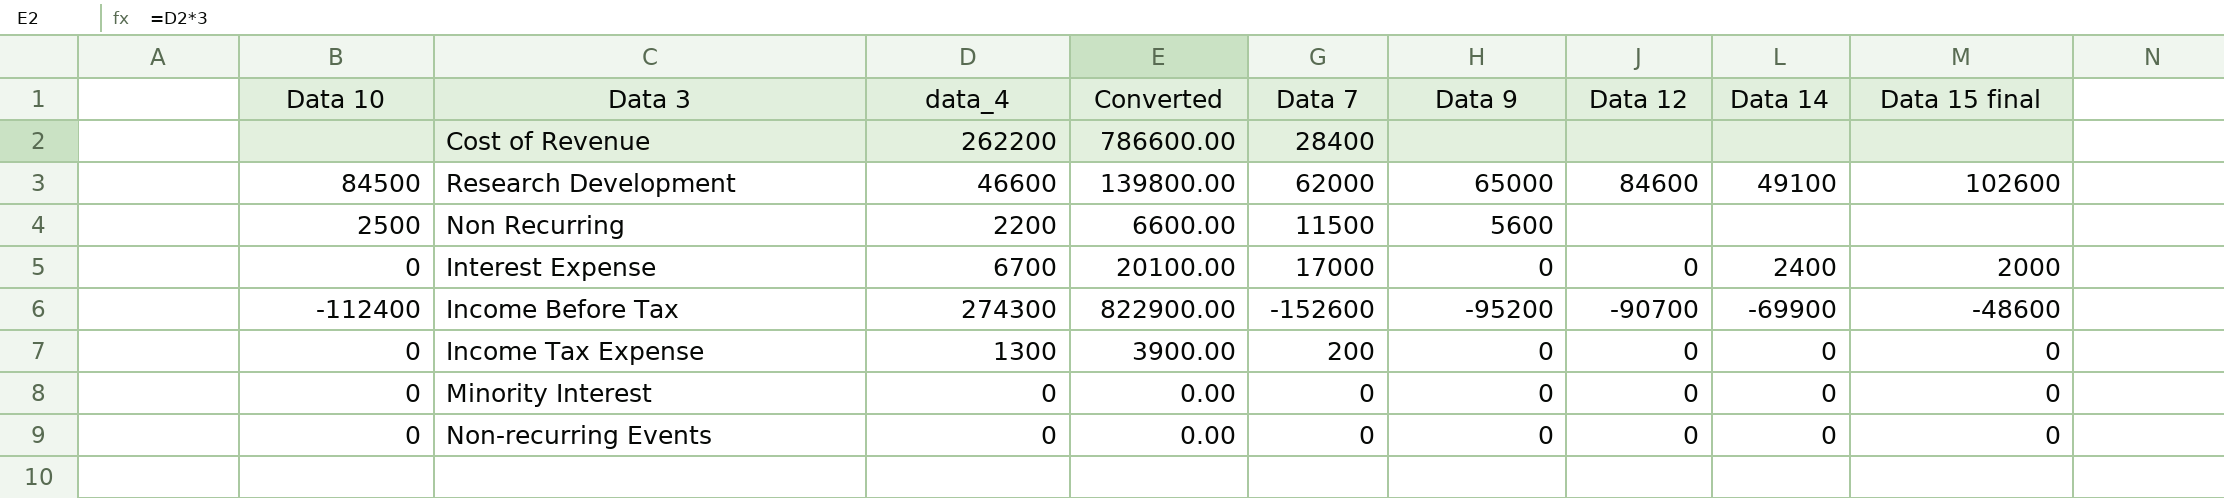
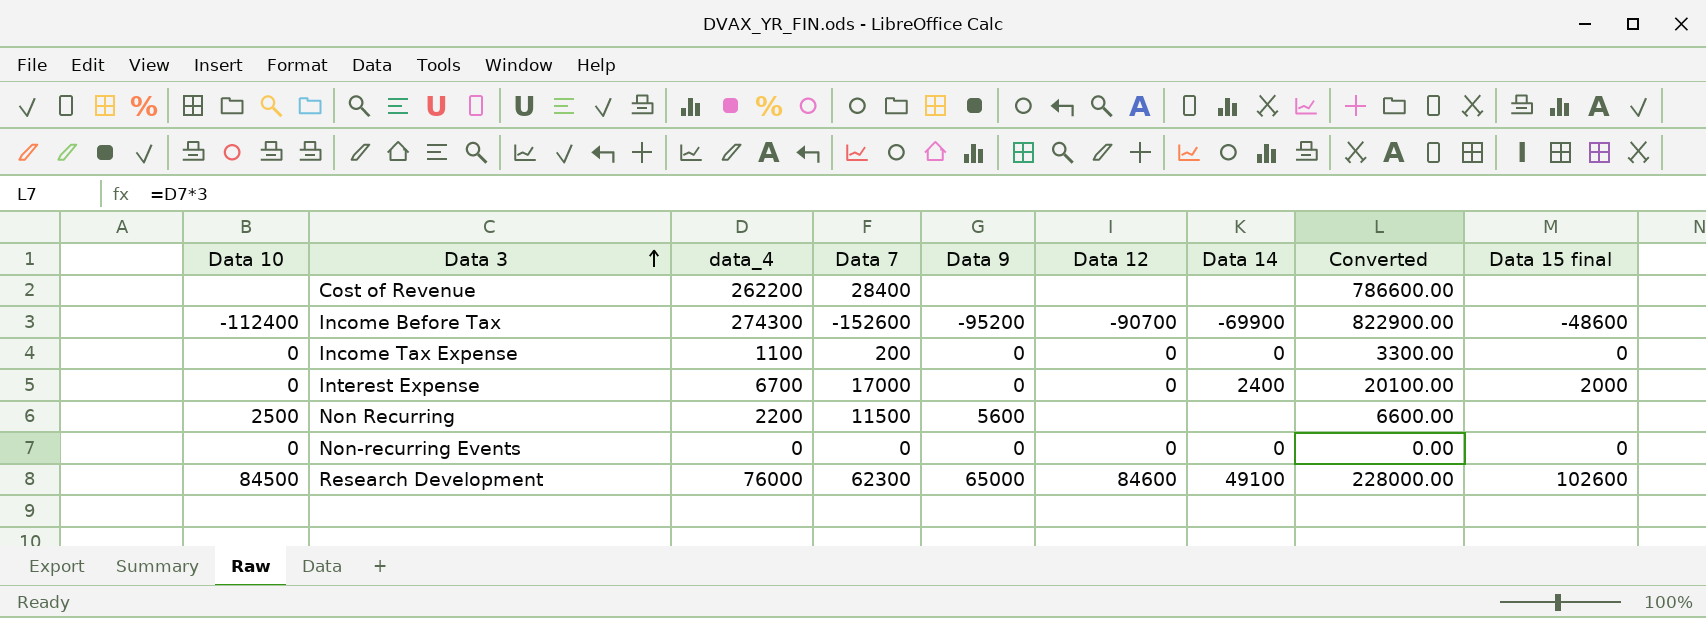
row order: none -> Data 3 ascending
column Converted | position: 4 -> 8
row Minority Interest: 0 | 0 | 0.00 | 0 | 0 | 0 | 0 | 0 -> none
Income Tax Expense | data_4: 1300 -> 1100
Income Tax Expense | Converted: 3900.00 -> 3300.00
Research Development | data_4: 46600 -> 76000
Research Development | Data 7: 62000 -> 62300
Research Development | Converted: 139800.00 -> 228000.00

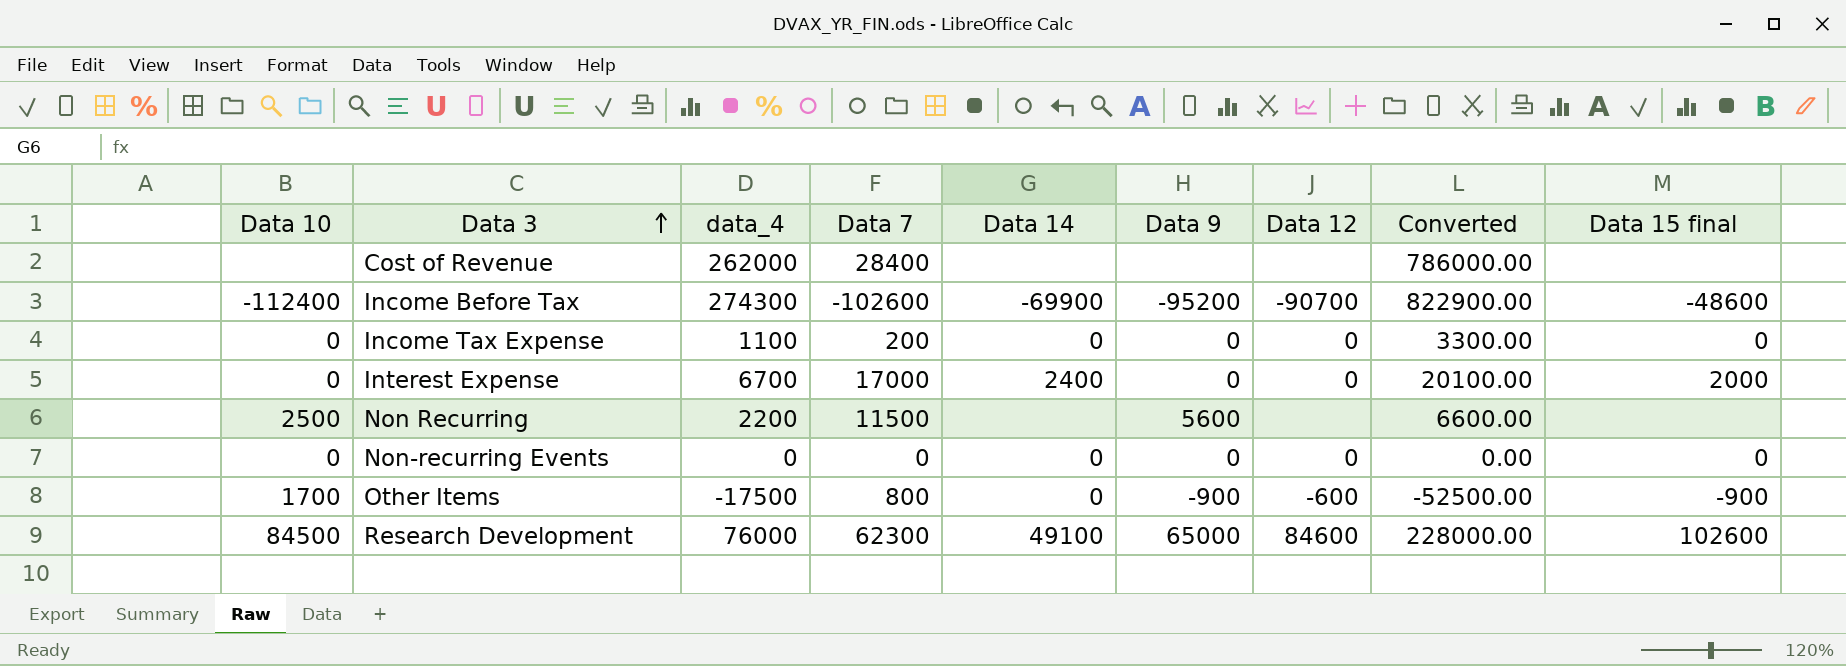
column Data 14 | position: 7 -> 5
Cost of Revenue | data_4: 262200 -> 262000
Cost of Revenue | Converted: 786600.00 -> 786000.00
Income Before Tax | Data 7: -152600 -> -102600
row Other Items: none -> 1700 | -17500 | 800 | 0 | -900 | -600 | -52500.00 | -900

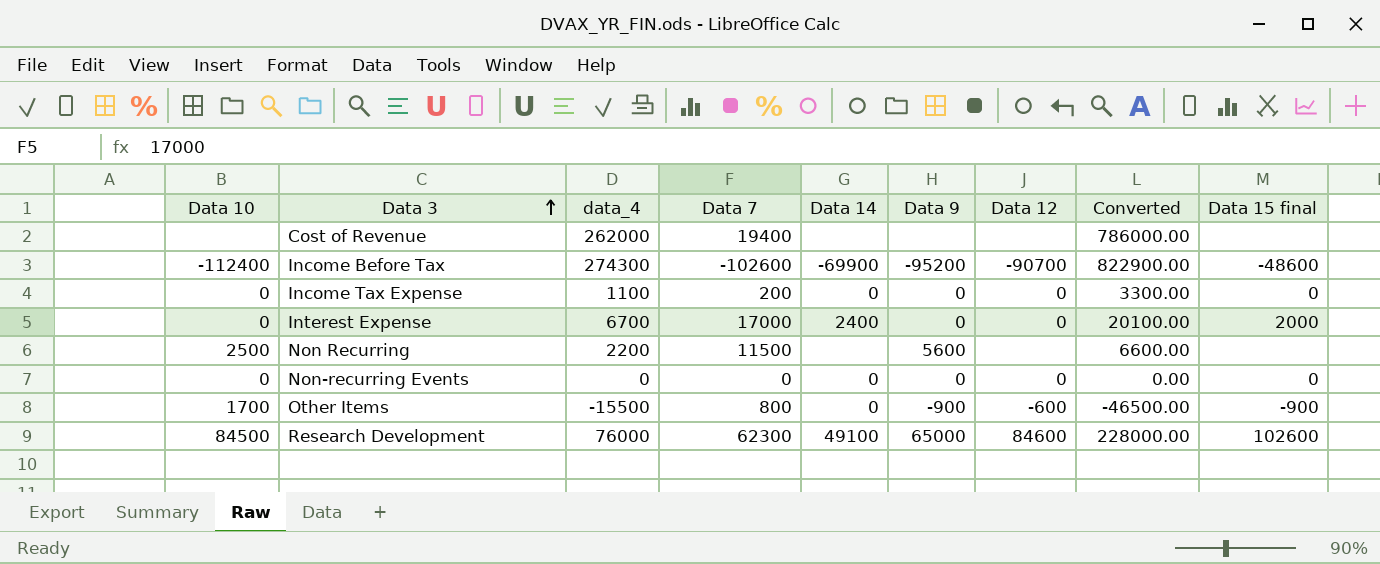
Cost of Revenue | Data 7: 28400 -> 19400
Other Items | data_4: -17500 -> -15500
Other Items | Converted: -52500.00 -> -46500.00

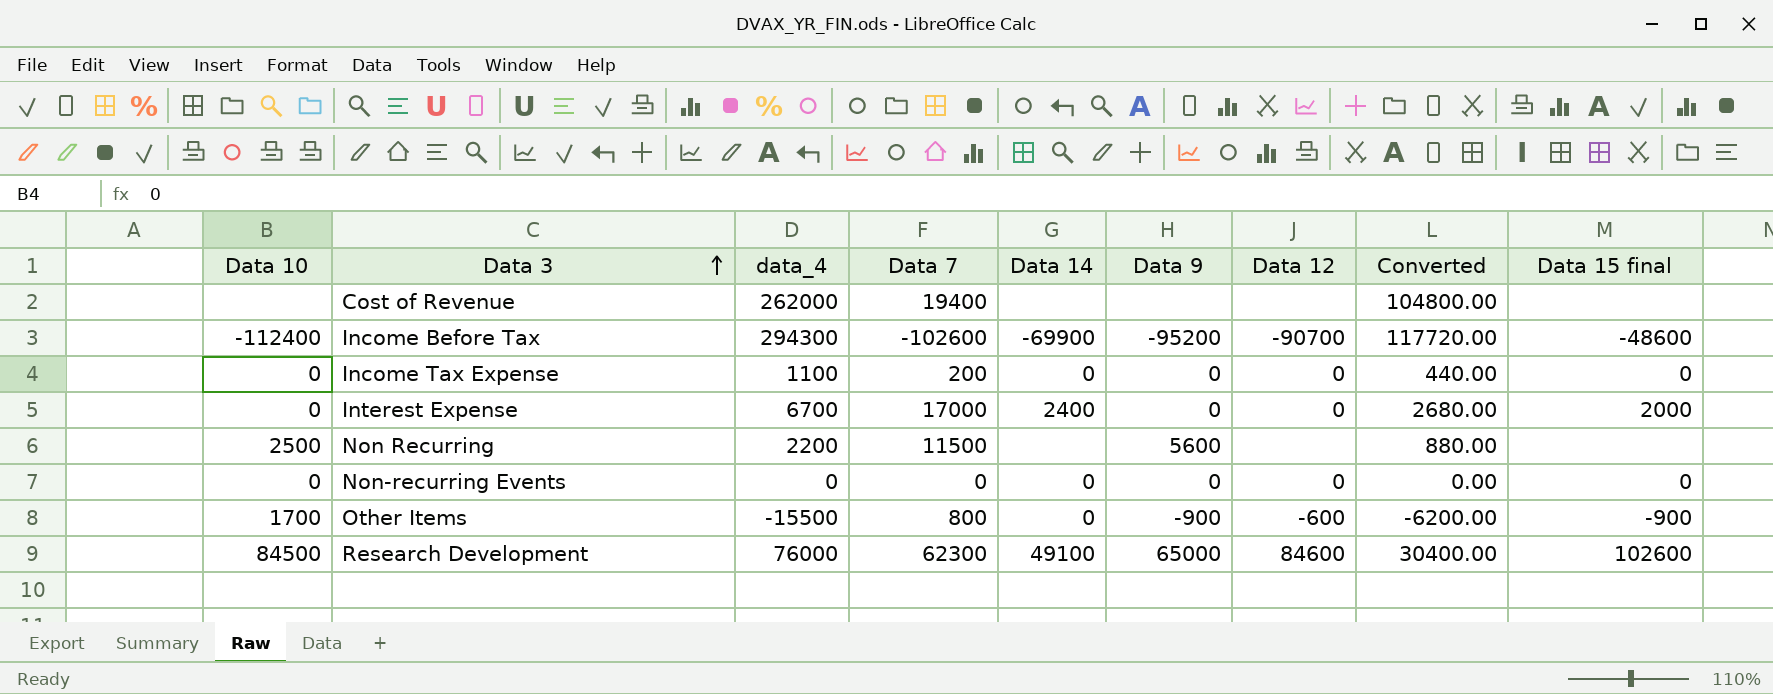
column Converted | formula: [data_4] * 3 -> [data_4] * 0.4
Income Before Tax | data_4: 274300 -> 294300

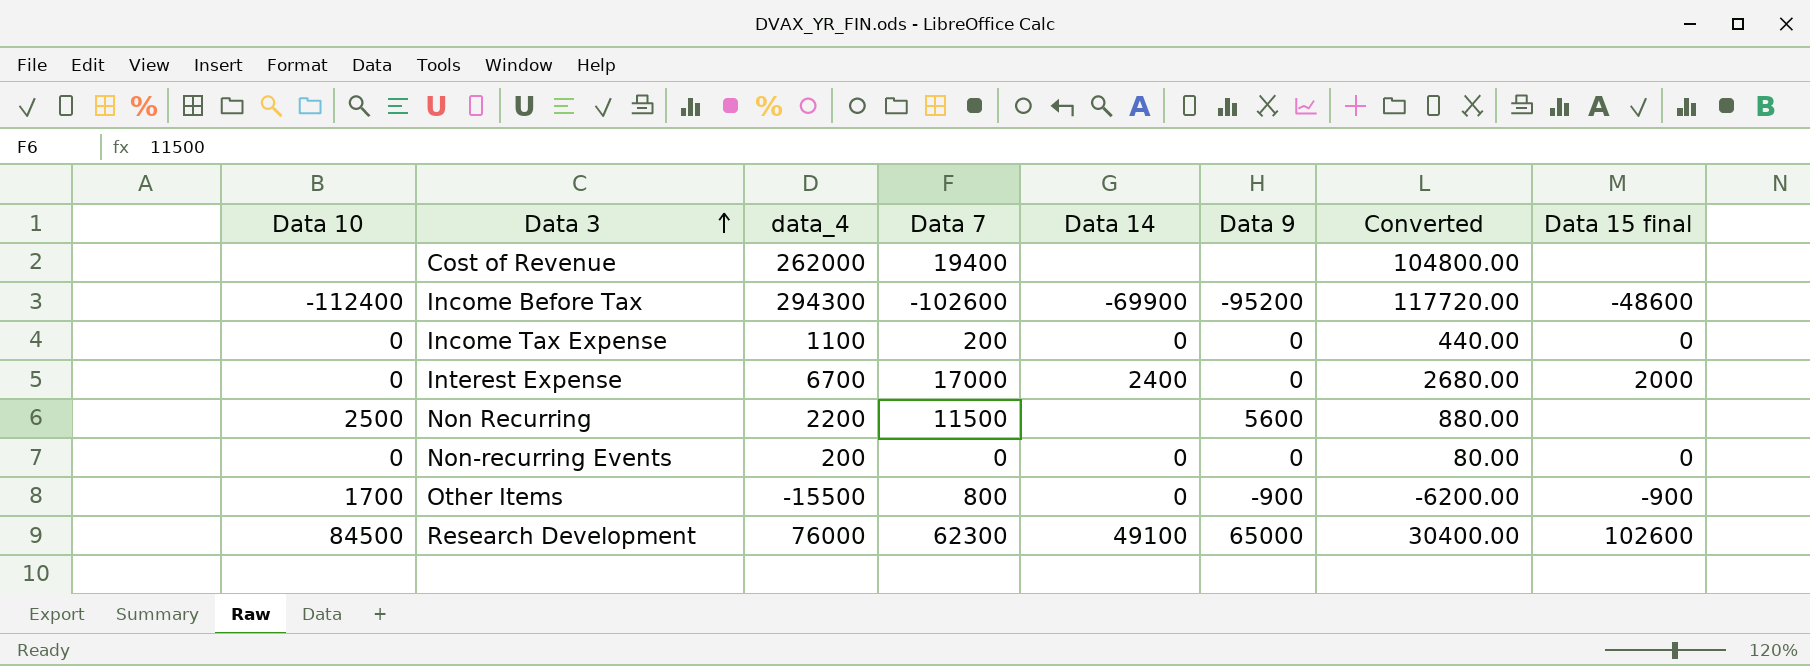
column Data 12 | position: 7 -> none
Non-recurring Events | data_4: 0 -> 200
Non-recurring Events | Converted: 0.00 -> 80.00

